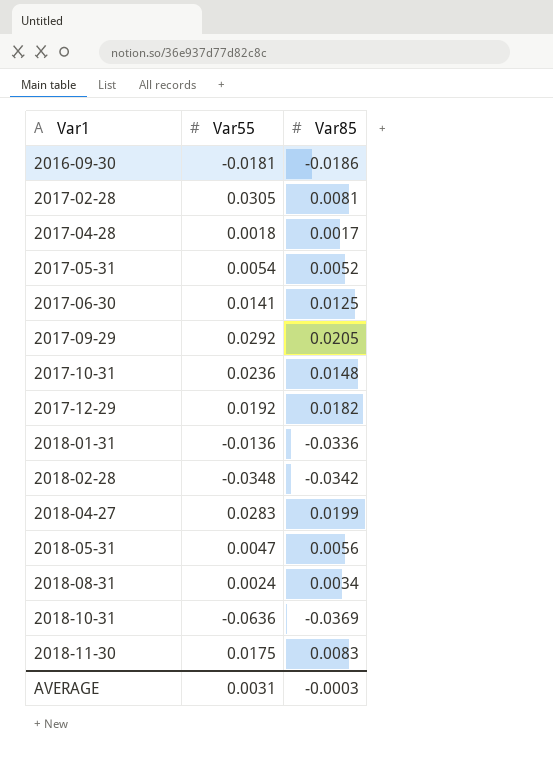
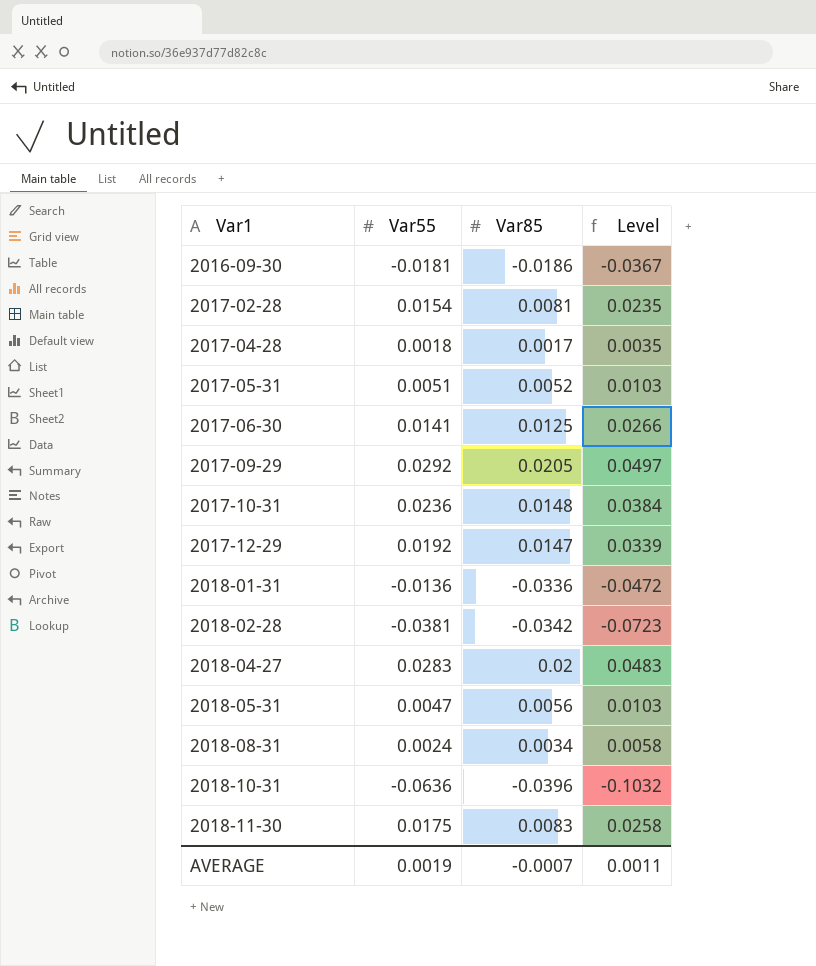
column Level | formula: none -> [Var55] + [Var85]
2017-02-28 | Var55: 0.0305 -> 0.0154
2017-05-31 | Var55: 0.0054 -> 0.0051
2017-12-29 | Var85: 0.0182 -> 0.0147
2018-02-28 | Var55: -0.0348 -> -0.0381
2018-04-27 | Var85: 0.0199 -> 0.02
2018-10-31 | Var85: -0.0369 -> -0.0396
AVERAGE | Var55: 0.0031 -> 0.0019
AVERAGE | Var85: -0.0003 -> -0.0007

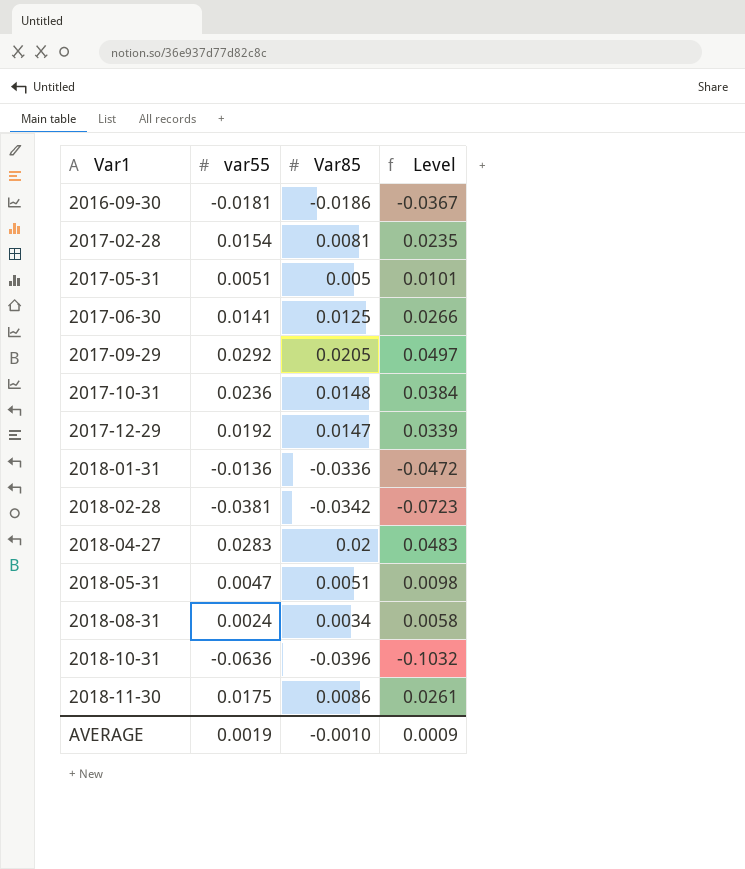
column name: Var55 -> var55
row 2017-04-28: 0.0018 | 0.0017 | 0.0035 -> none
2017-05-31 | Var85: 0.0052 -> 0.005
2017-05-31 | Level: 0.0103 -> 0.0101
2018-05-31 | Var85: 0.0056 -> 0.0051
2018-05-31 | Level: 0.0103 -> 0.0098
2018-11-30 | Var85: 0.0083 -> 0.0086
2018-11-30 | Level: 0.0258 -> 0.0261
AVERAGE | Var85: -0.0007 -> -0.0010
AVERAGE | Level: 0.0011 -> 0.0009

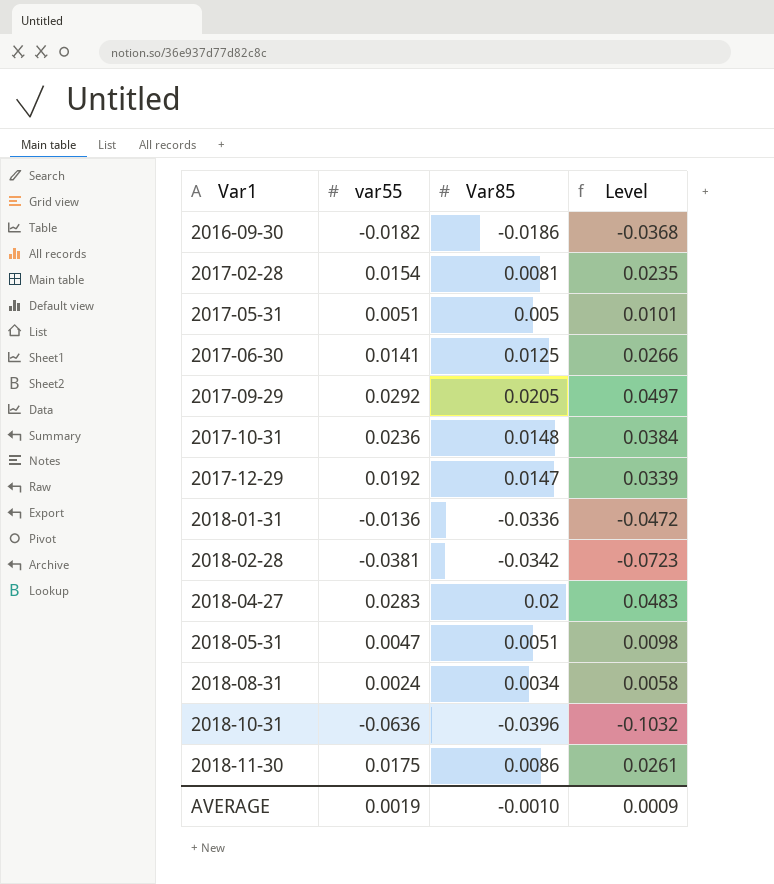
2016-09-30 | var55: -0.0181 -> -0.0182
2016-09-30 | Level: -0.0367 -> -0.0368

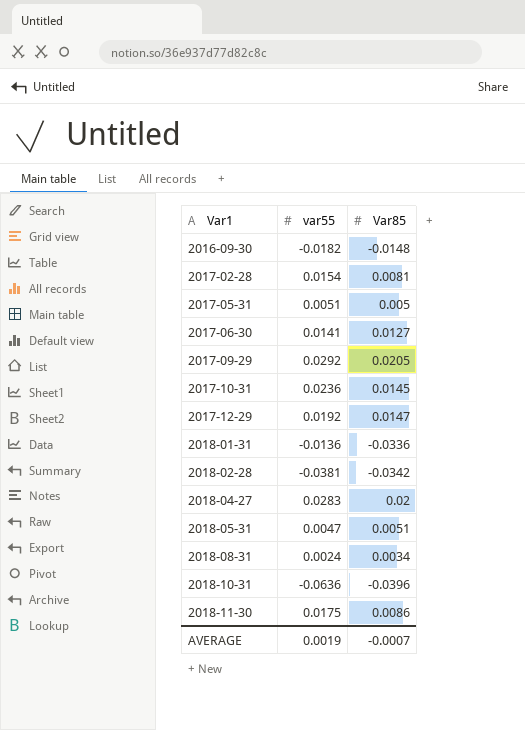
column Level | formula: [var55] + [Var85] -> none
2016-09-30 | Var85: -0.0186 -> -0.0148
2017-06-30 | Var85: 0.0125 -> 0.0127
2017-10-31 | Var85: 0.0148 -> 0.0145
AVERAGE | Var85: -0.0010 -> -0.0007

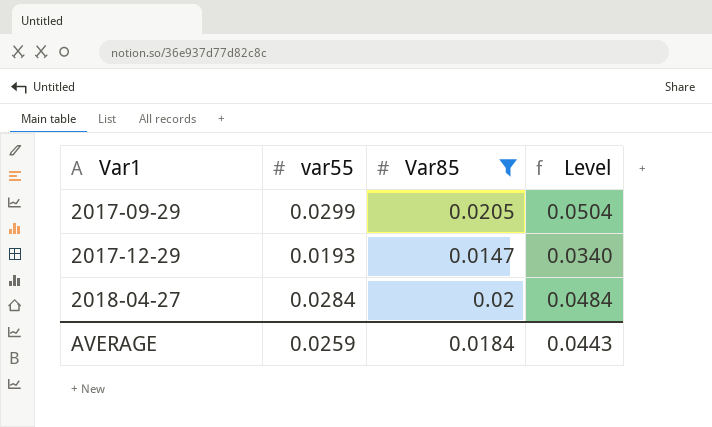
filter: none -> Var85 >= 0.0147
column Level | formula: none -> [var55] + [Var85]
2017-09-29 | var55: 0.0292 -> 0.0299
2017-12-29 | var55: 0.0192 -> 0.0193
2018-04-27 | var55: 0.0283 -> 0.0284
AVERAGE | var55: 0.0019 -> 0.0259
AVERAGE | Var85: -0.0007 -> 0.0184

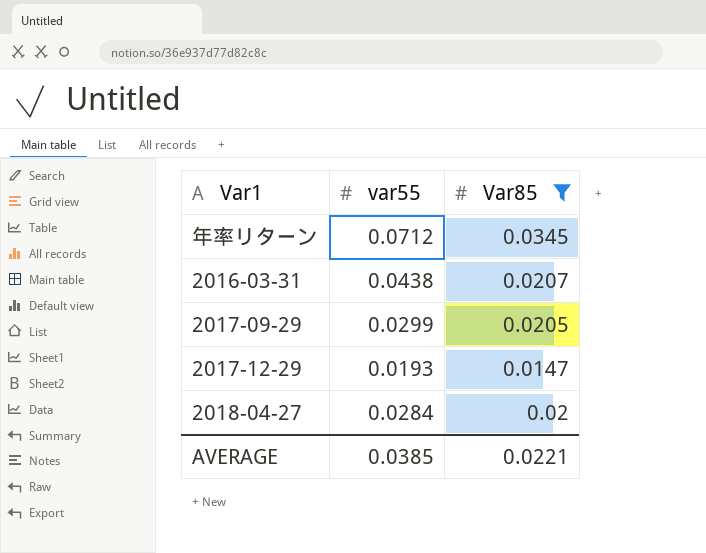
column Level | formula: [var55] + [Var85] -> none
row 年率リターン: none -> 0.0712 | 0.0345
row 2016-03-31: none -> 0.0438 | 0.0207
AVERAGE | var55: 0.0259 -> 0.0385
AVERAGE | Var85: 0.0184 -> 0.0221

